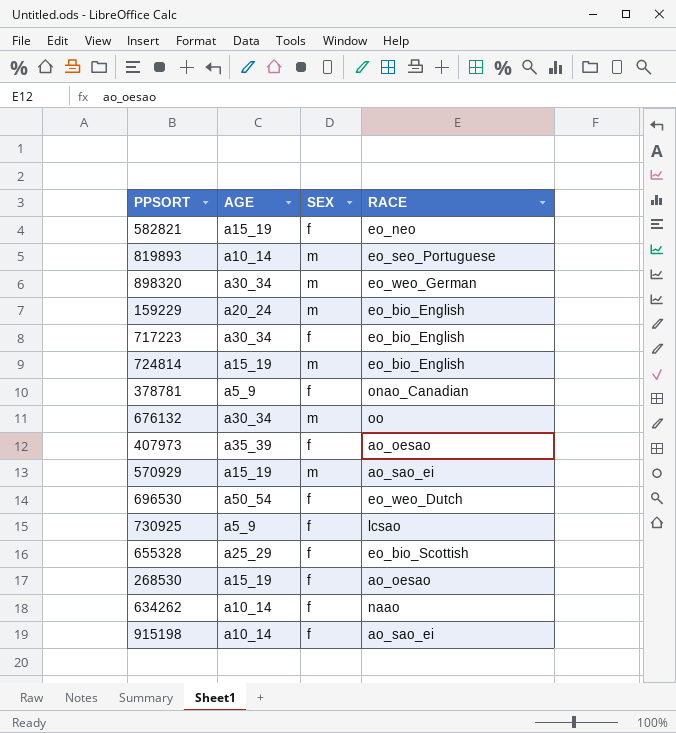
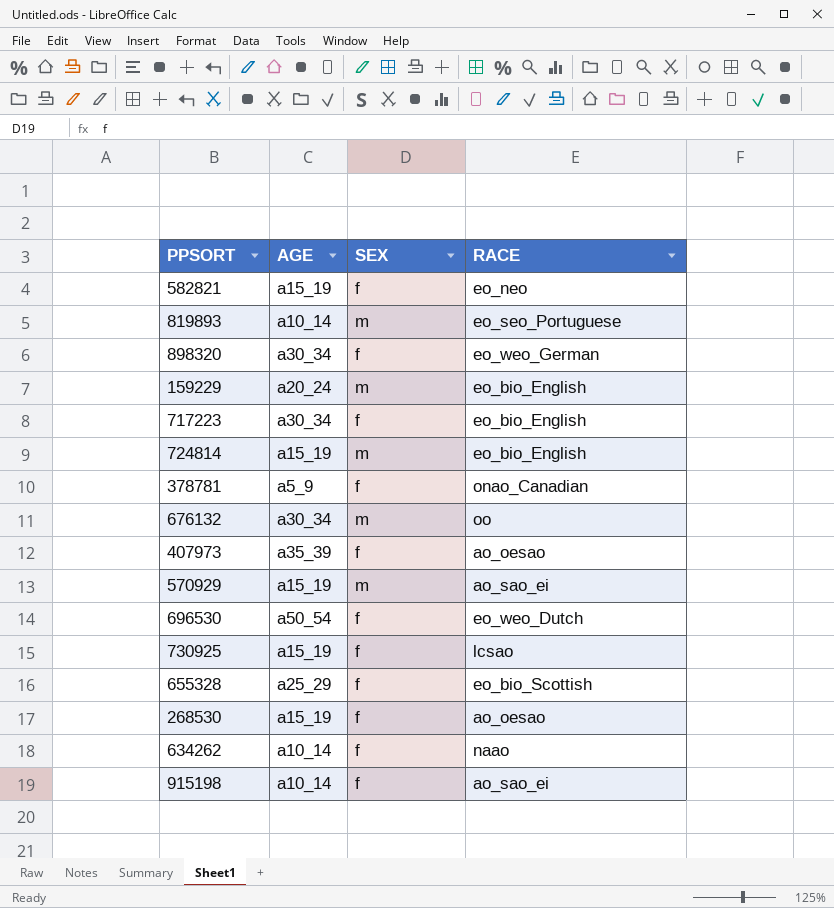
898320 | SEX: m -> f
730925 | AGE: a5_9 -> a15_19

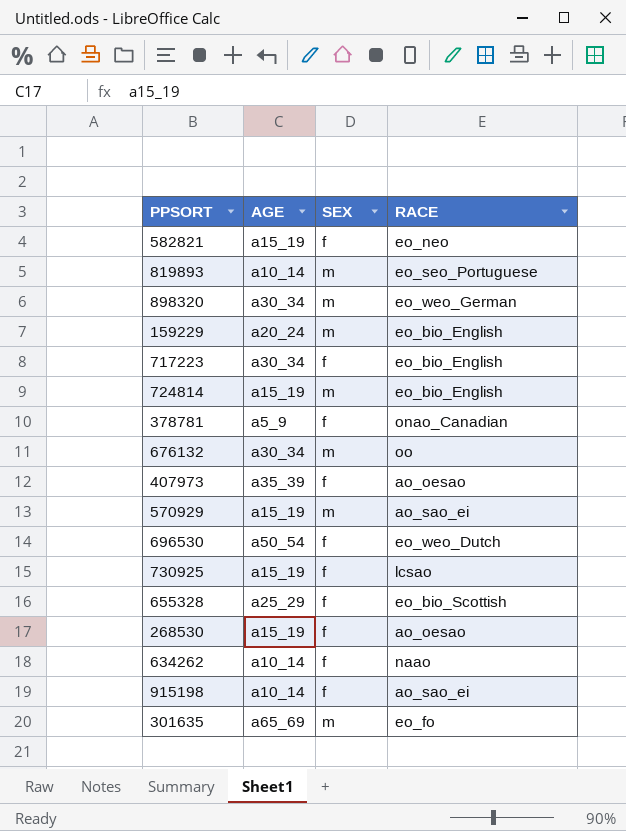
898320 | SEX: f -> m
row 301635: none -> a65_69 | m | eo_fo

